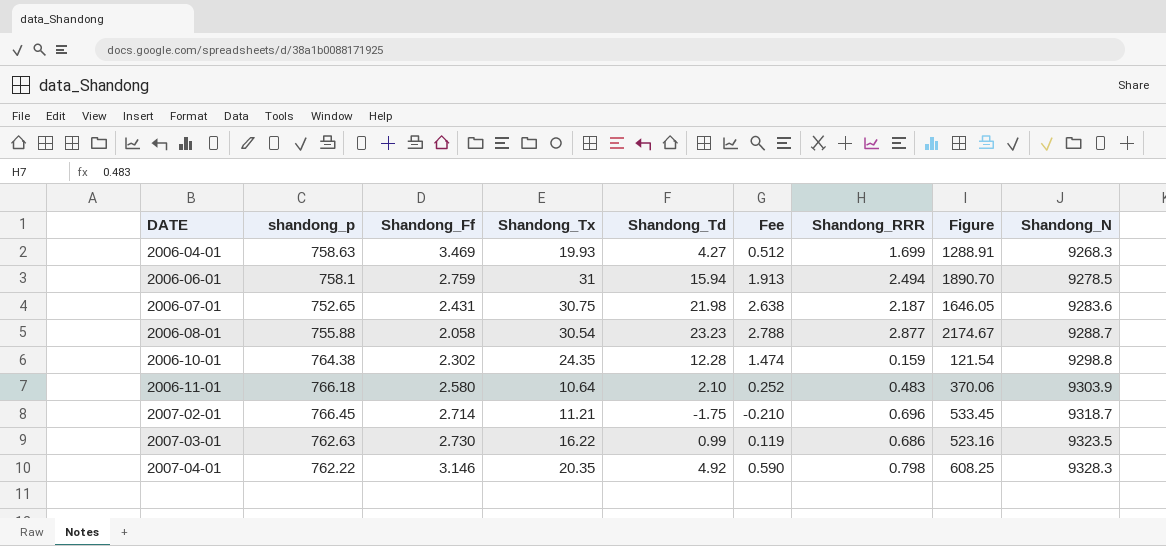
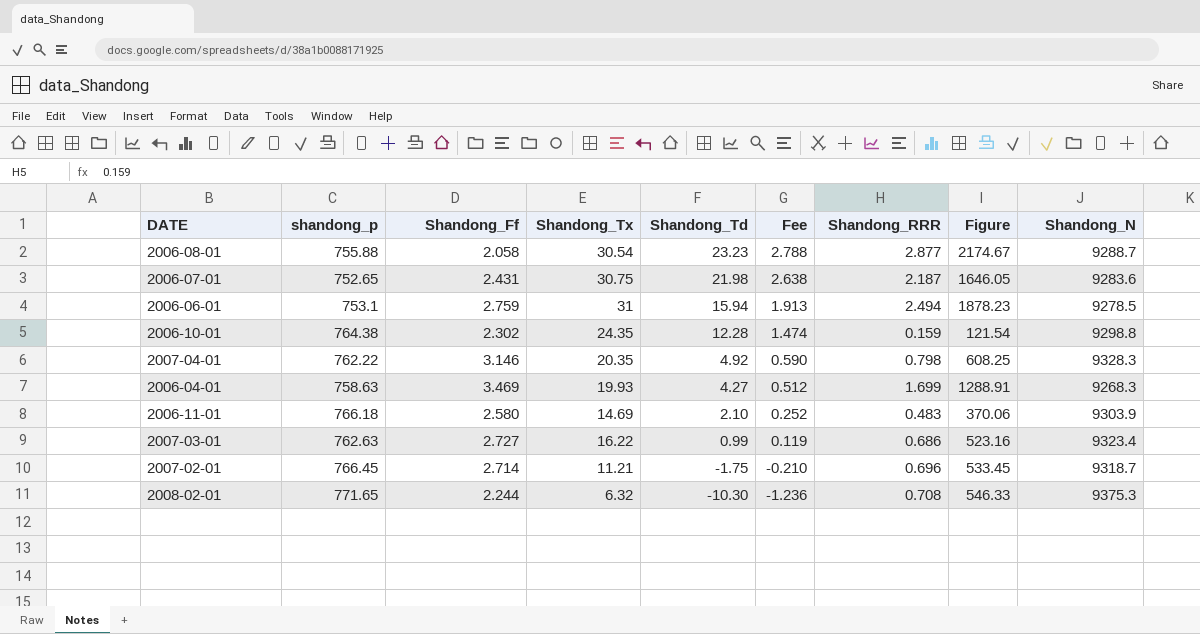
row order: DATE ascending -> Shandong_Td descending
2006-06-01 | shandong_p: 758.1 -> 753.1
2006-06-01 | Figure: 1890.70 -> 1878.23
2006-11-01 | Shandong_Tx: 10.64 -> 14.69
2007-03-01 | Shandong_Ff: 2.730 -> 2.727
2007-03-01 | Shandong_N: 9323.5 -> 9323.4
row 2008-02-01: none -> 771.65 | 2.244 | 6.32 | -10.30 | -1.236 | 0.708 | 546.33 | 9375.3

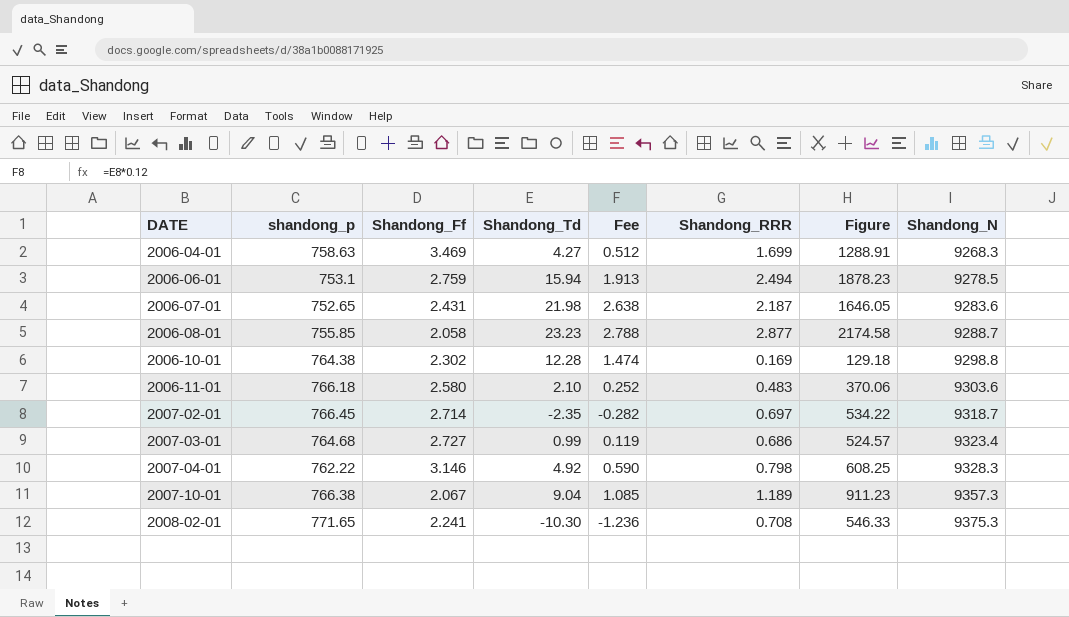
row order: Shandong_Td descending -> DATE ascending
column Shandong_Tx | position: 4 -> none
2006-08-01 | shandong_p: 755.88 -> 755.85
2006-08-01 | Figure: 2174.67 -> 2174.58
2006-10-01 | Shandong_RRR: 0.159 -> 0.169
2006-10-01 | Figure: 121.54 -> 129.18
2006-11-01 | Shandong_N: 9303.9 -> 9303.6
2007-02-01 | Shandong_Td: -1.75 -> -2.35
2007-02-01 | Fee: -0.210 -> -0.282
2007-02-01 | Shandong_RRR: 0.696 -> 0.697
2007-02-01 | Figure: 533.45 -> 534.22
2007-03-01 | shandong_p: 762.63 -> 764.68
2007-03-01 | Figure: 523.16 -> 524.57
row 2007-10-01: none -> 766.38 | 2.067 | 9.04 | 1.085 | 1.189 | 911.23 | 9357.3
2008-02-01 | Shandong_Ff: 2.244 -> 2.241

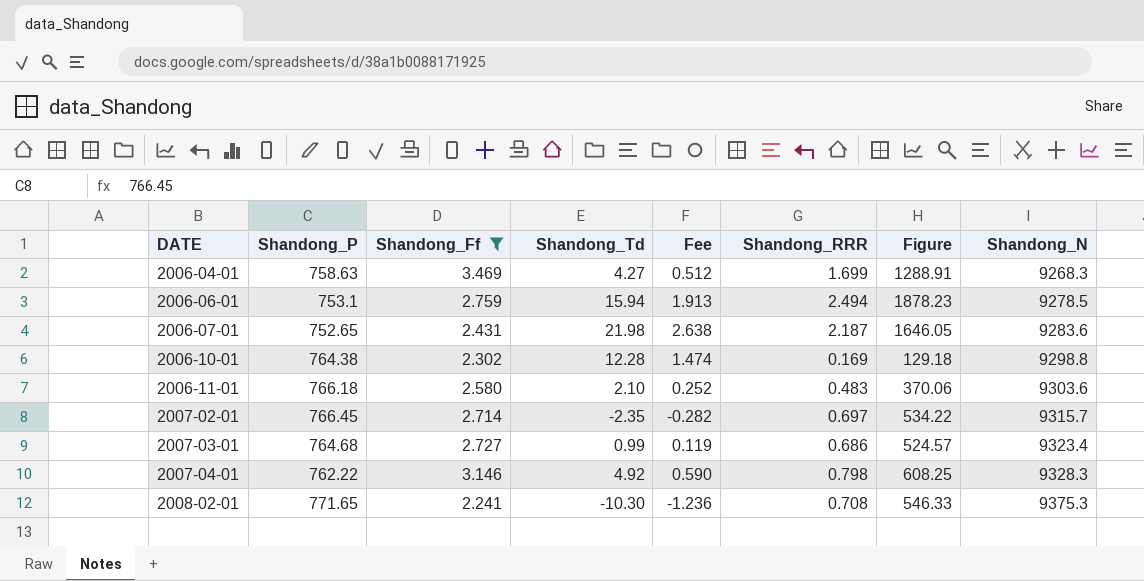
filter: none -> Shandong_Ff >= 2.241
column name: shandong_p -> Shandong_P
2007-02-01 | Shandong_N: 9318.7 -> 9315.7

